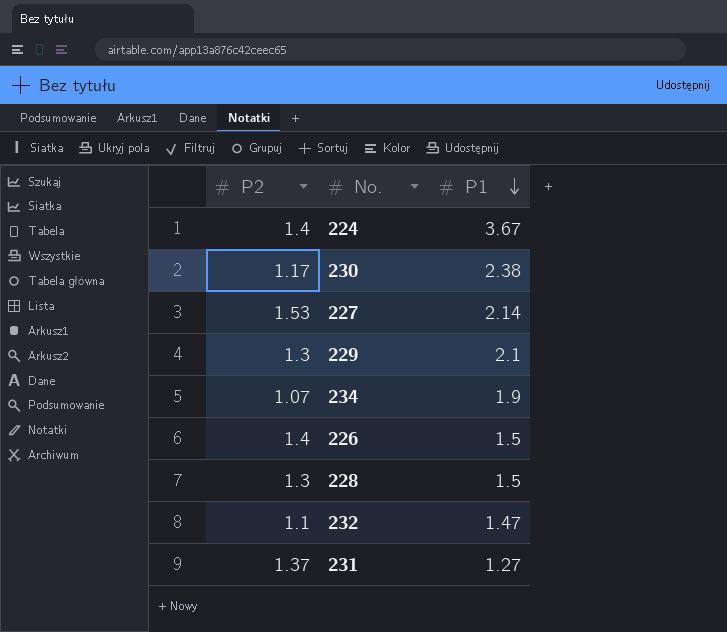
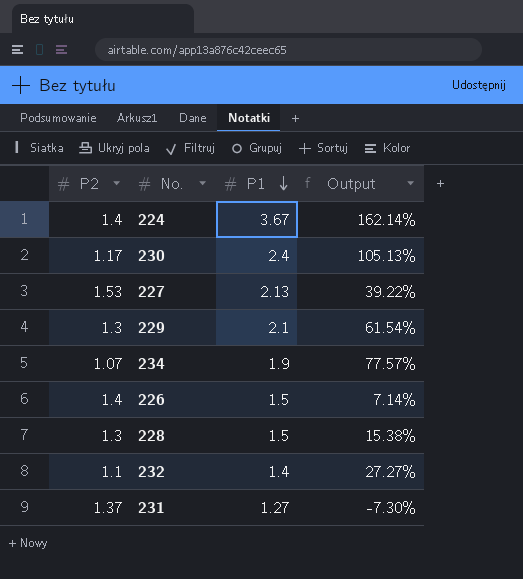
column Output | formula: none -> ([P1] - [P2]) / [P2]
230 | P1: 2.38 -> 2.4
227 | P1: 2.14 -> 2.13
232 | P1: 1.47 -> 1.4

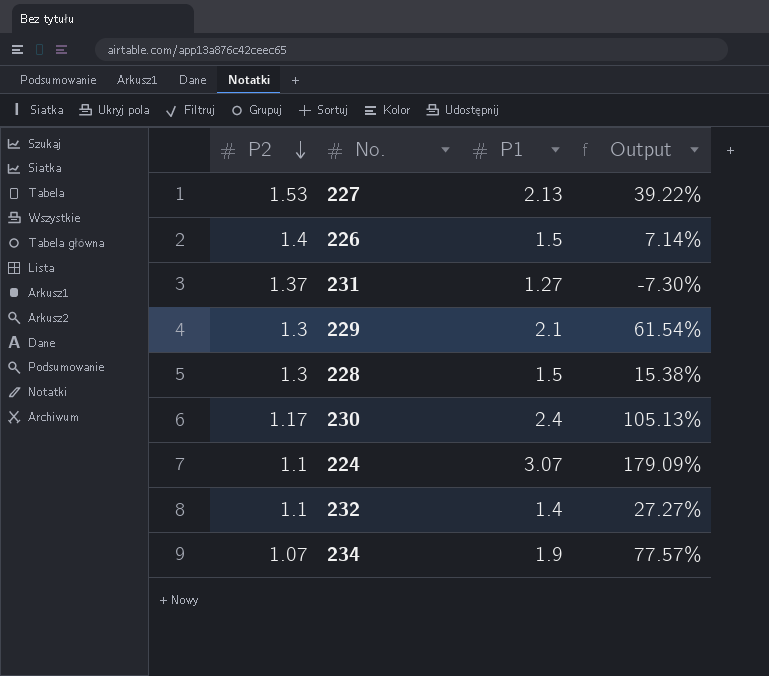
row order: P1 descending -> P2 descending
224 | P2: 1.4 -> 1.1
224 | P1: 3.67 -> 3.07
224 | Output: 162.14% -> 179.09%

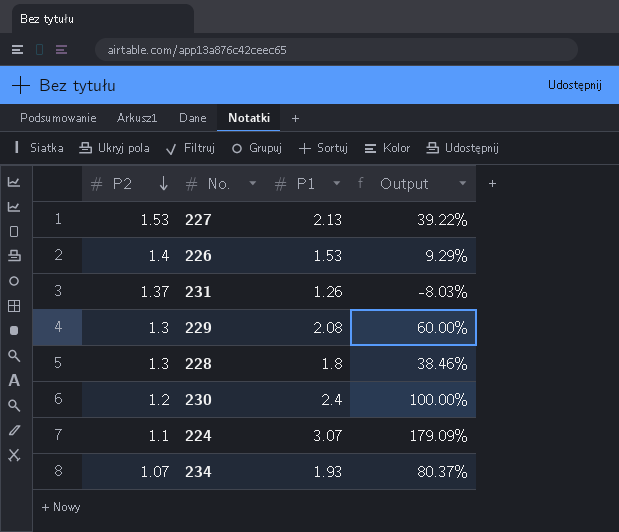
row 232: 1.1 | 1.4 | 27.27% -> none
226 | P1: 1.5 -> 1.53
226 | Output: 7.14% -> 9.29%
231 | P1: 1.27 -> 1.26
231 | Output: -7.30% -> -8.03%
229 | P1: 2.1 -> 2.08
229 | Output: 61.54% -> 60.00%
228 | P1: 1.5 -> 1.8
228 | Output: 15.38% -> 38.46%
230 | P2: 1.17 -> 1.2
230 | Output: 105.13% -> 100.00%
234 | P1: 1.9 -> 1.93
234 | Output: 77.57% -> 80.37%

